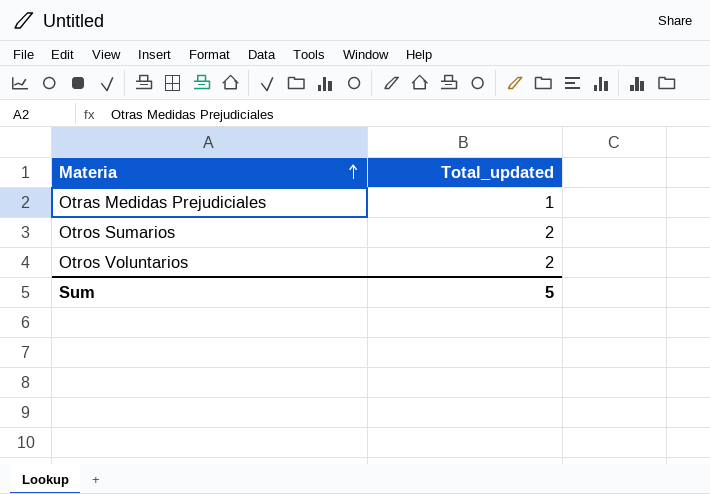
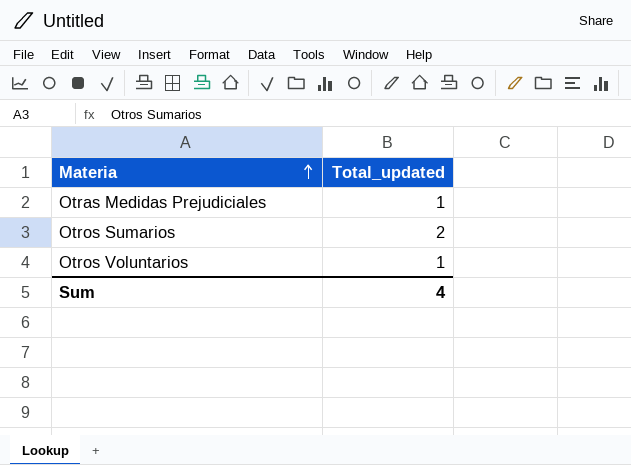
Otros Voluntarios | Total_updated: 2 -> 1
Sum | Total_updated: 5 -> 4

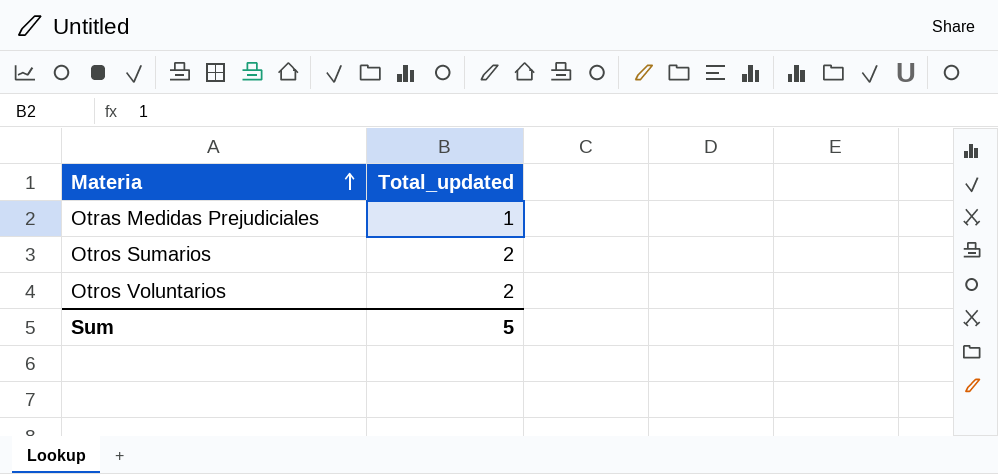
Otros Voluntarios | Total_updated: 1 -> 2
Sum | Total_updated: 4 -> 5

